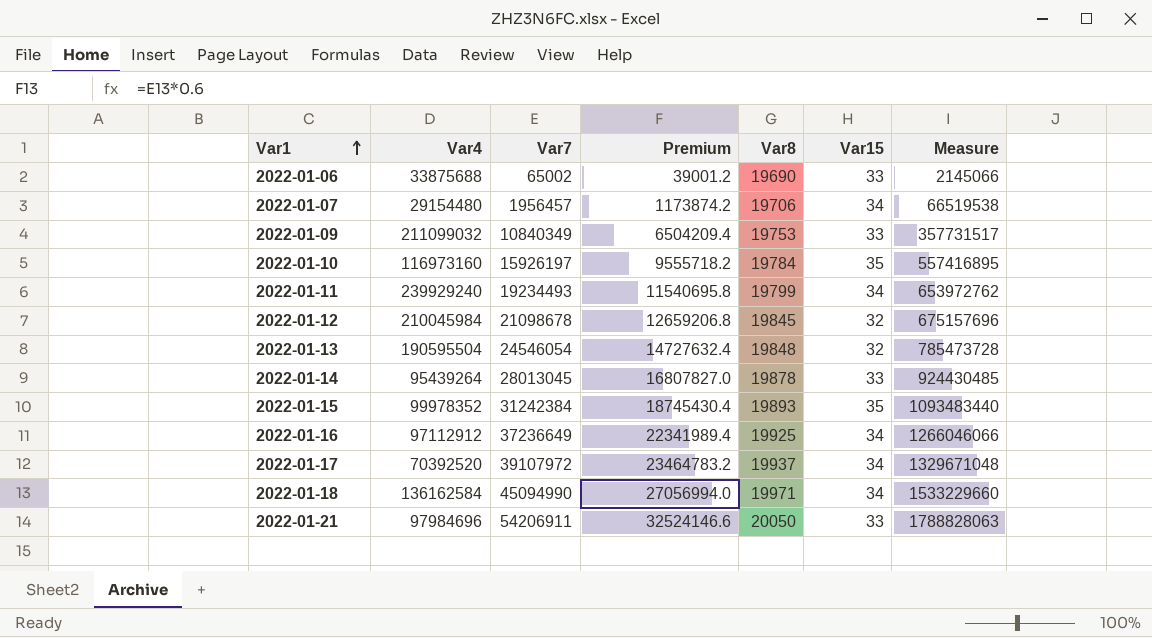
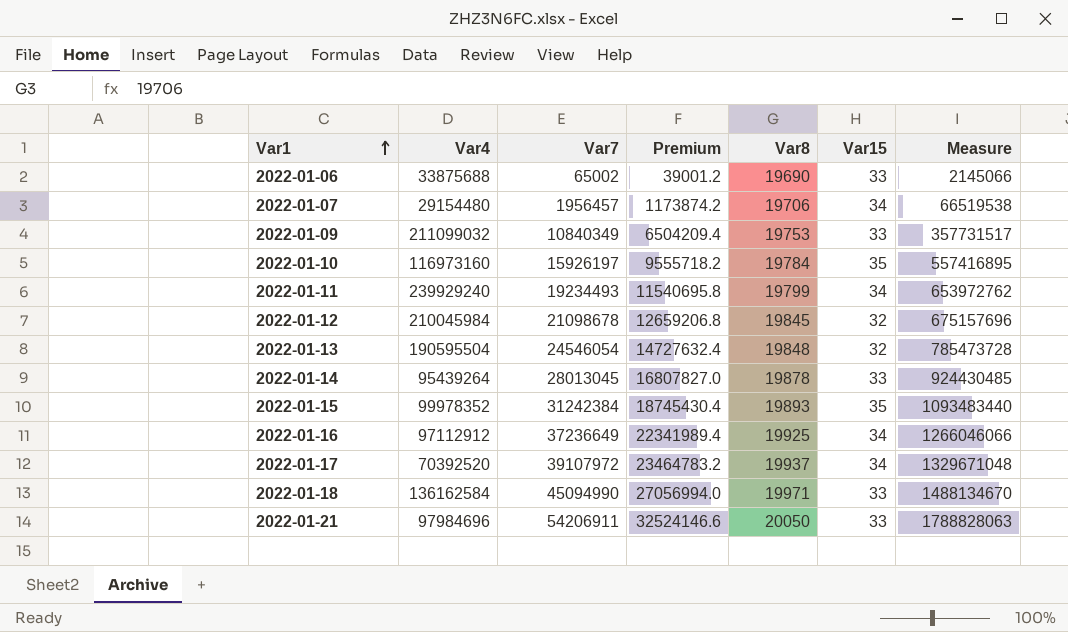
2022-01-18 | Var15: 34 -> 33
2022-01-18 | Measure: 1533229660 -> 1488134670

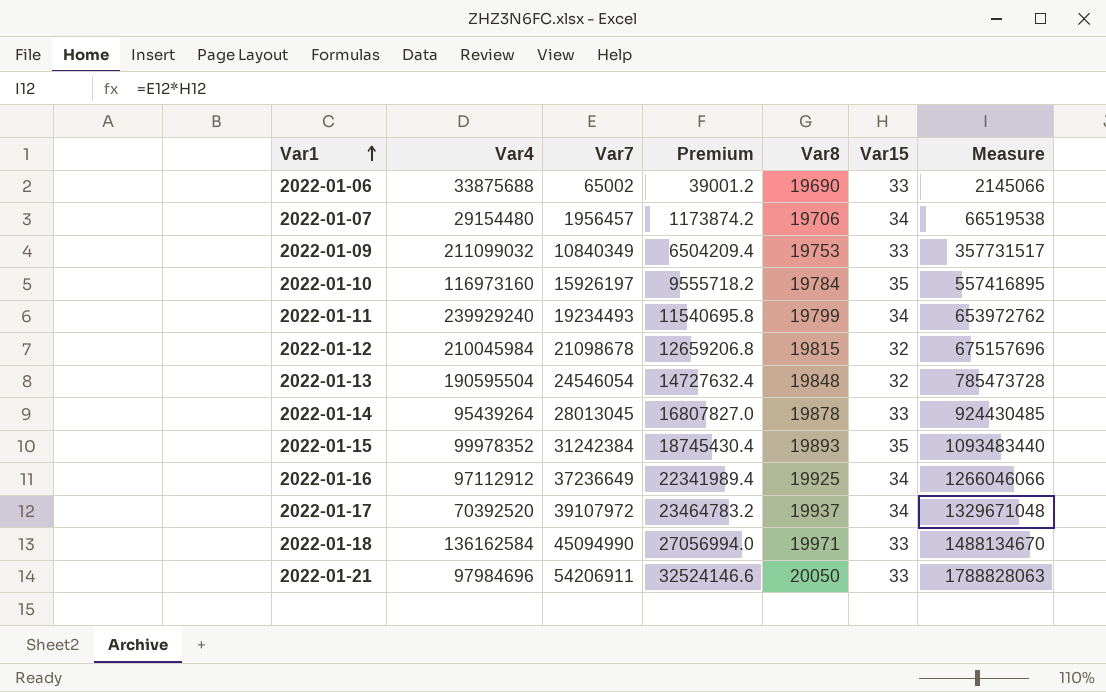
2022-01-12 | Var8: 19845 -> 19815

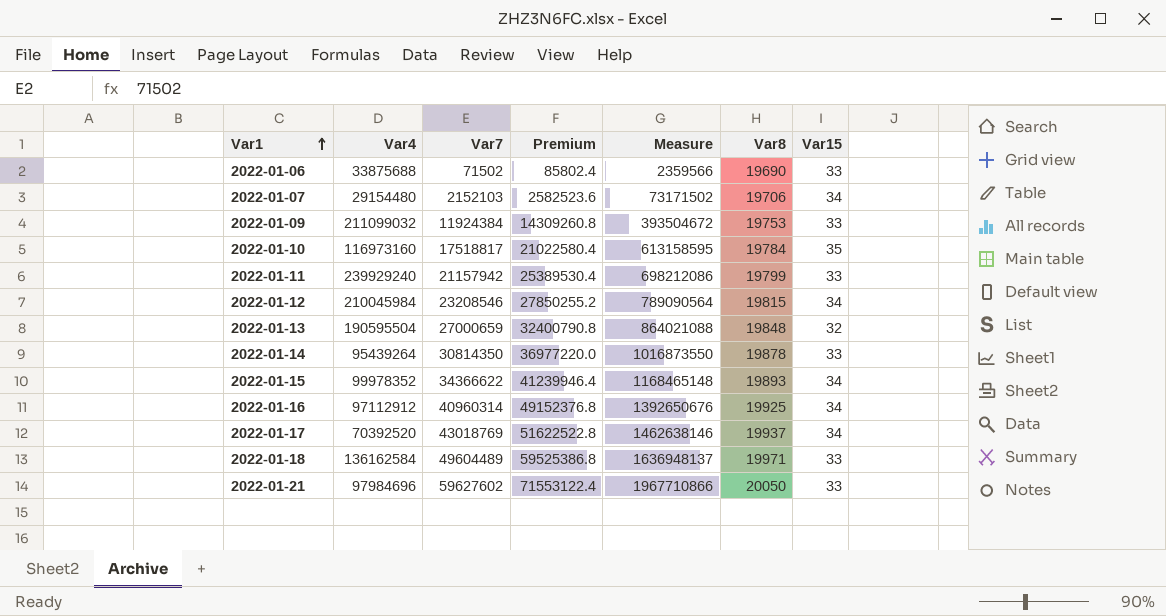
column Premium | formula: [Var7] * 0.6 -> [Var7] * 1.2
column Measure | position: 7 -> 5
2022-01-06 | Var7: 65002 -> 71502
2022-01-06 | Measure: 2145066 -> 2359566
2022-01-07 | Var7: 1956457 -> 2152103
2022-01-07 | Measure: 66519538 -> 73171502
2022-01-09 | Var7: 10840349 -> 11924384
2022-01-09 | Measure: 357731517 -> 393504672
2022-01-10 | Var7: 15926197 -> 17518817
2022-01-10 | Measure: 557416895 -> 613158595
2022-01-11 | Var7: 19234493 -> 21157942
2022-01-11 | Measure: 653972762 -> 698212086
2022-01-11 | Var15: 34 -> 33
2022-01-12 | Var7: 21098678 -> 23208546
2022-01-12 | Measure: 675157696 -> 789090564
2022-01-12 | Var15: 32 -> 34
2022-01-13 | Var7: 24546054 -> 27000659
2022-01-13 | Measure: 785473728 -> 864021088
2022-01-14 | Var7: 28013045 -> 30814350
2022-01-14 | Measure: 924430485 -> 1016873550
2022-01-15 | Var7: 31242384 -> 34366622
2022-01-15 | Measure: 1093483440 -> 1168465148
2022-01-15 | Var15: 35 -> 34
2022-01-16 | Var7: 37236649 -> 40960314
2022-01-16 | Measure: 1266046066 -> 1392650676
2022-01-17 | Var7: 39107972 -> 43018769
2022-01-17 | Measure: 1329671048 -> 1462638146
2022-01-18 | Var7: 45094990 -> 49604489
2022-01-18 | Measure: 1488134670 -> 1636948137
2022-01-21 | Var7: 54206911 -> 59627602
2022-01-21 | Measure: 1788828063 -> 1967710866

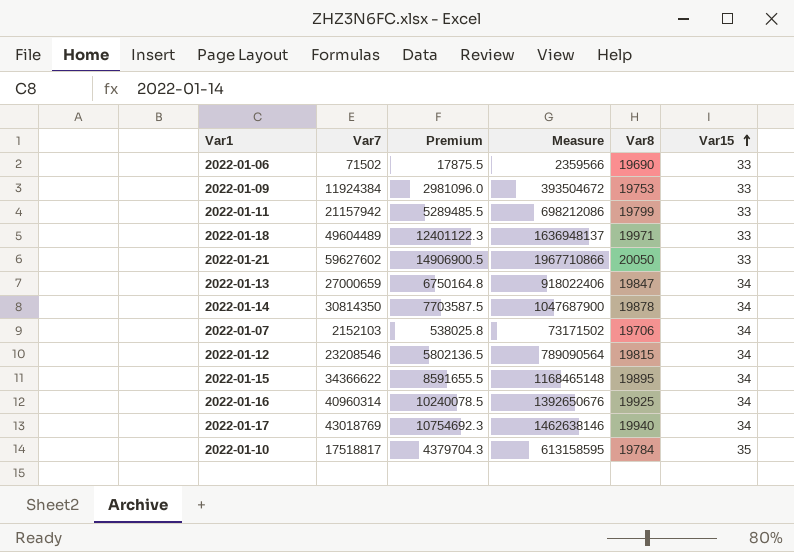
row order: Var1 ascending -> Var15 ascending
column Var4 | position: 2 -> none
column Premium | formula: [Var7] * 1.2 -> [Var7] * 0.25
2022-01-13 | Measure: 864021088 -> 918022406
2022-01-13 | Var8: 19848 -> 19847
2022-01-13 | Var15: 32 -> 34
2022-01-14 | Measure: 1016873550 -> 1047687900
2022-01-14 | Var15: 33 -> 34
2022-01-15 | Var8: 19893 -> 19895
2022-01-17 | Var8: 19937 -> 19940

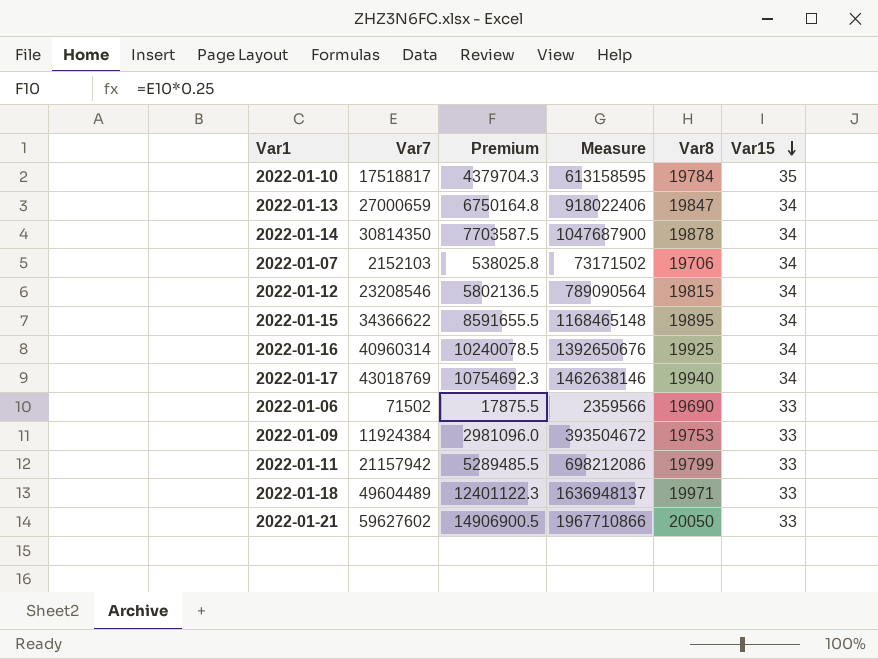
row order: Var15 ascending -> Var15 descending

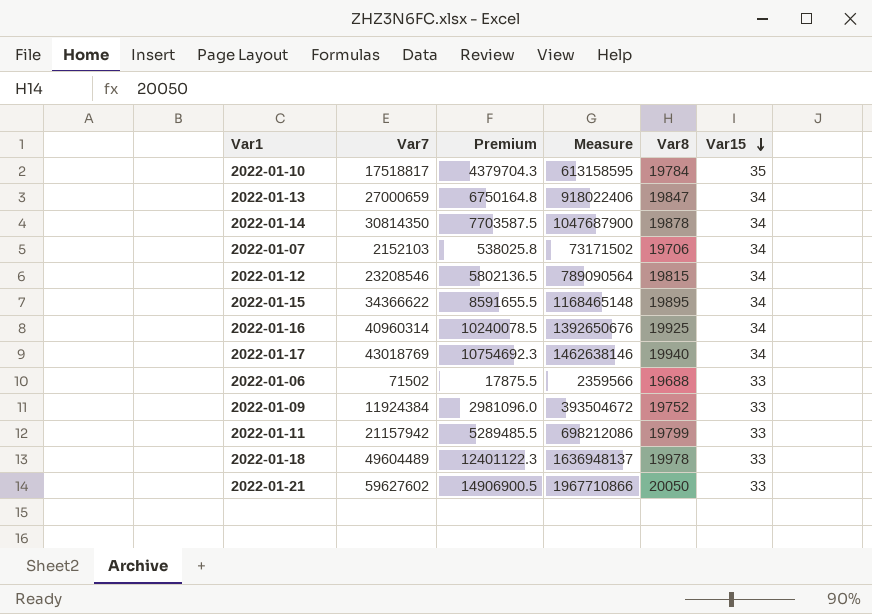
2022-01-06 | Var8: 19690 -> 19688
2022-01-09 | Var8: 19753 -> 19752
2022-01-18 | Var8: 19971 -> 19978

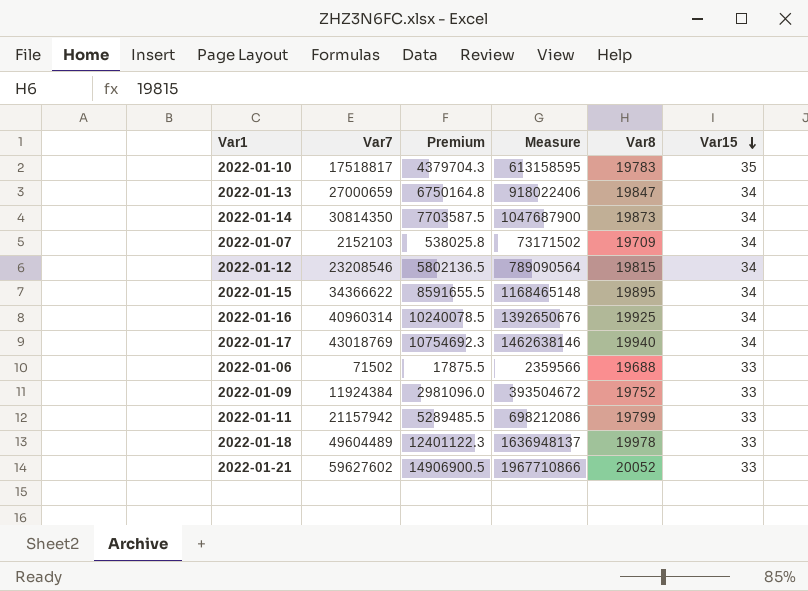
2022-01-10 | Var8: 19784 -> 19783
2022-01-14 | Var8: 19878 -> 19873
2022-01-07 | Var8: 19706 -> 19709
2022-01-21 | Var8: 20050 -> 20052

